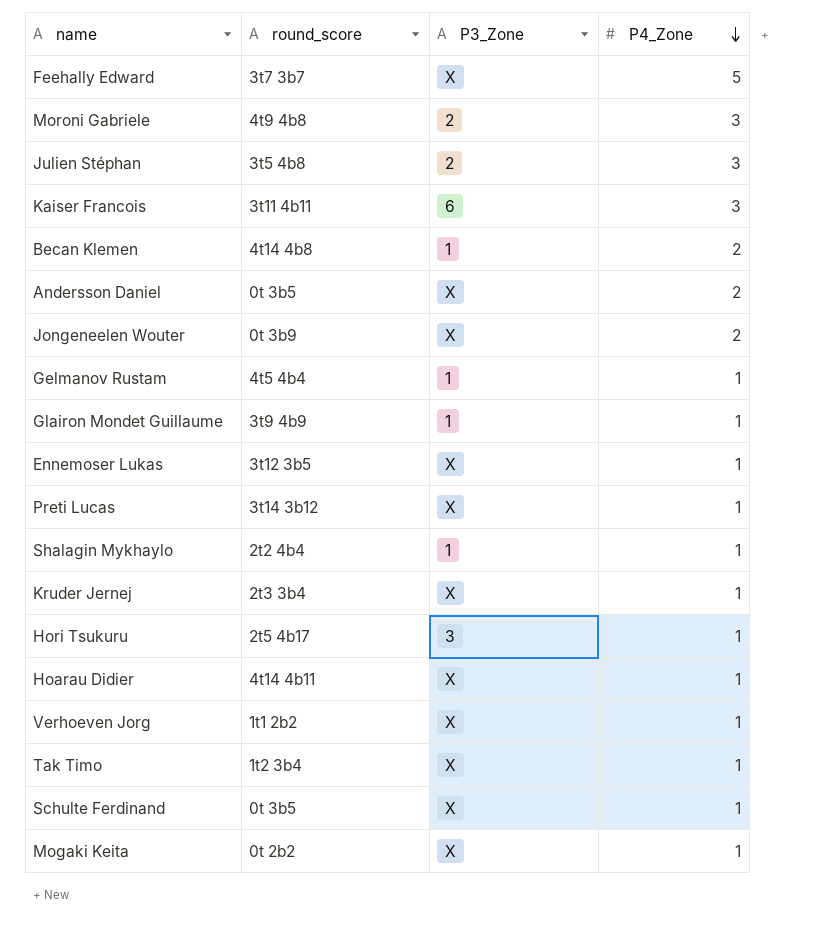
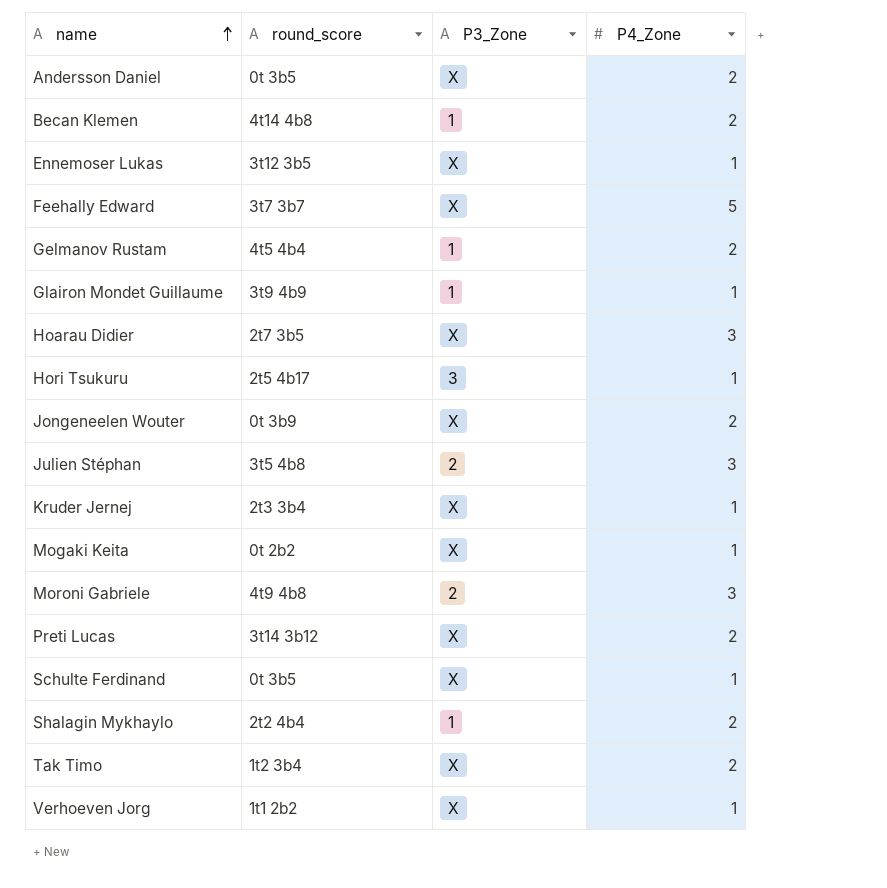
row order: P4_Zone descending -> name ascending
row Kaiser Francois: 3t11 4b11 | 6 | 3 -> none
Gelmanov Rustam | P4_Zone: 1 -> 2
Hoarau Didier | round_score: 4t14 4b11 -> 2t7 3b5
Hoarau Didier | P4_Zone: 1 -> 3
Preti Lucas | P4_Zone: 1 -> 2
Shalagin Mykhaylo | P4_Zone: 1 -> 2
Tak Timo | P4_Zone: 1 -> 2

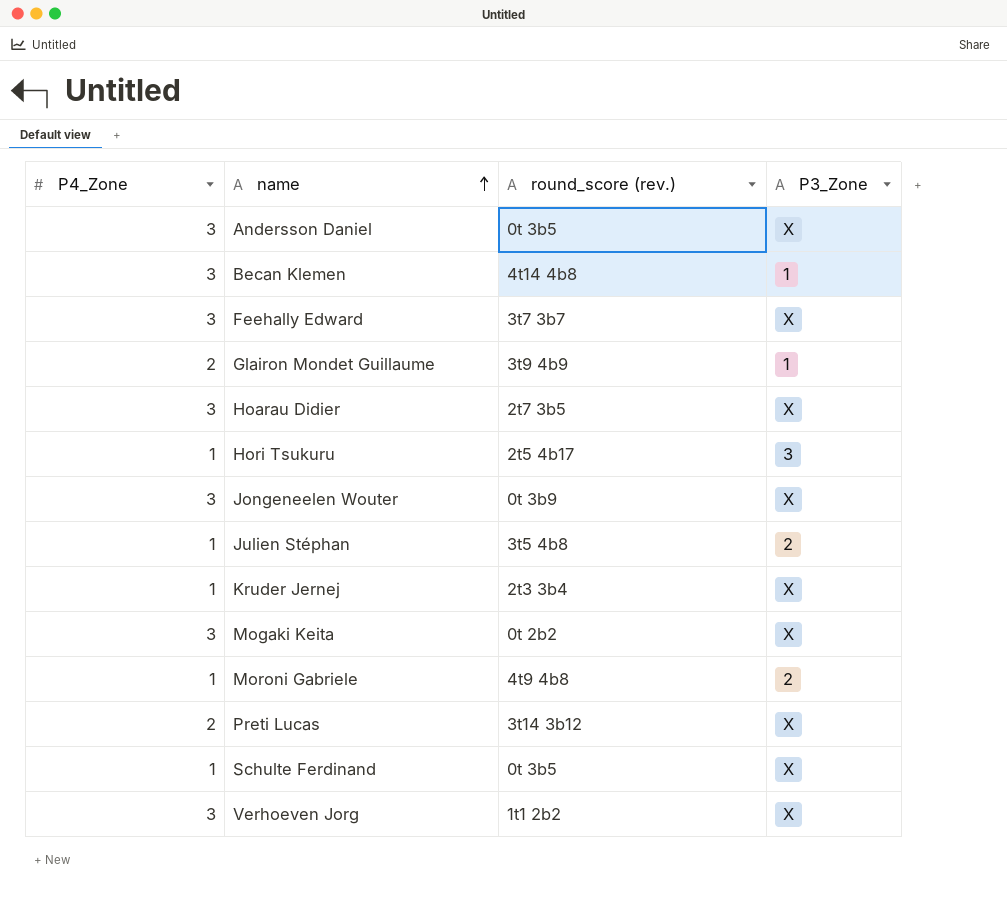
column P4_Zone | position: 4 -> 1
column name: round_score -> round_score (rev.)
row Ennemoser Lukas: 3t12 3b5 | X | 1 -> none
row Gelmanov Rustam: 4t5 4b4 | 1 | 2 -> none
row Shalagin Mykhaylo: 2t2 4b4 | 1 | 2 -> none
row Tak Timo: 1t2 3b4 | X | 2 -> none
Andersson Daniel | P4_Zone: 2 -> 3
Becan Klemen | P4_Zone: 2 -> 3
Feehally Edward | P4_Zone: 5 -> 3
Glairon Mondet Guillaume | P4_Zone: 1 -> 2
Jongeneelen Wouter | P4_Zone: 2 -> 3
Julien Stéphan | P4_Zone: 3 -> 1
Mogaki Keita | P4_Zone: 1 -> 3
Moroni Gabriele | P4_Zone: 3 -> 1
Verhoeven Jorg | P4_Zone: 1 -> 3

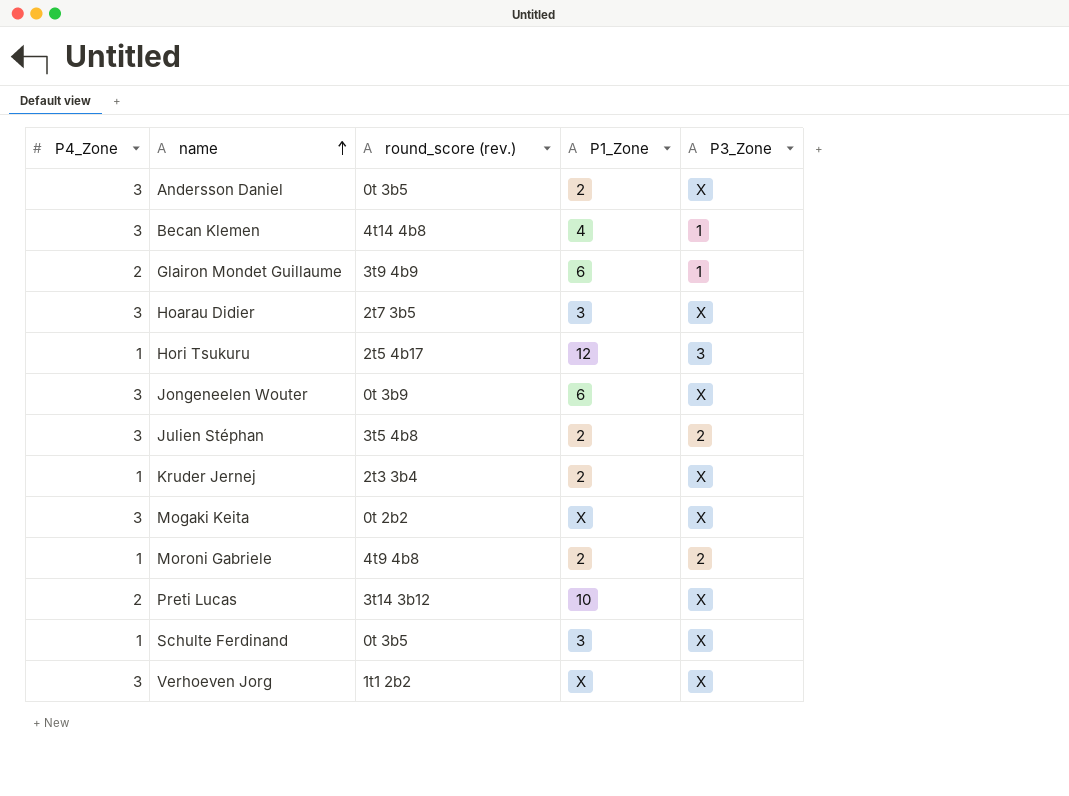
column P1_Zone | position: none -> 4
row Feehally Edward: 3 | 3t7 3b7 | X -> none
Julien Stéphan | P4_Zone: 1 -> 3

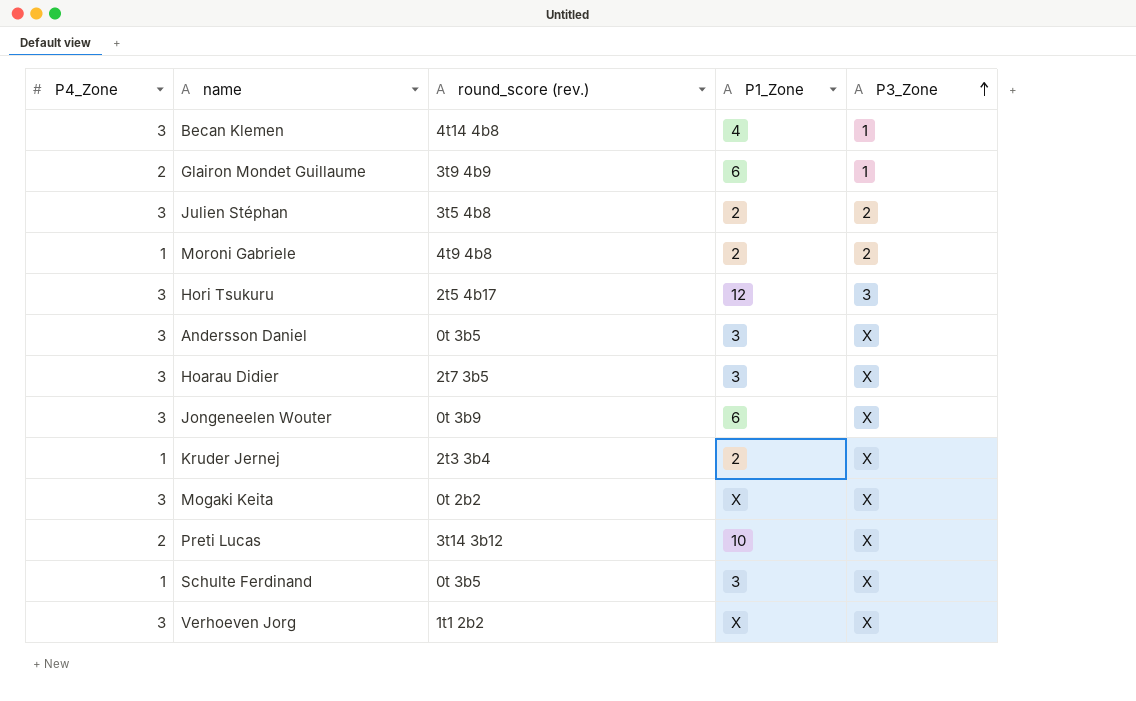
row order: name ascending -> P3_Zone ascending
Hori Tsukuru | P4_Zone: 1 -> 3
Andersson Daniel | P1_Zone: 2 -> 3

